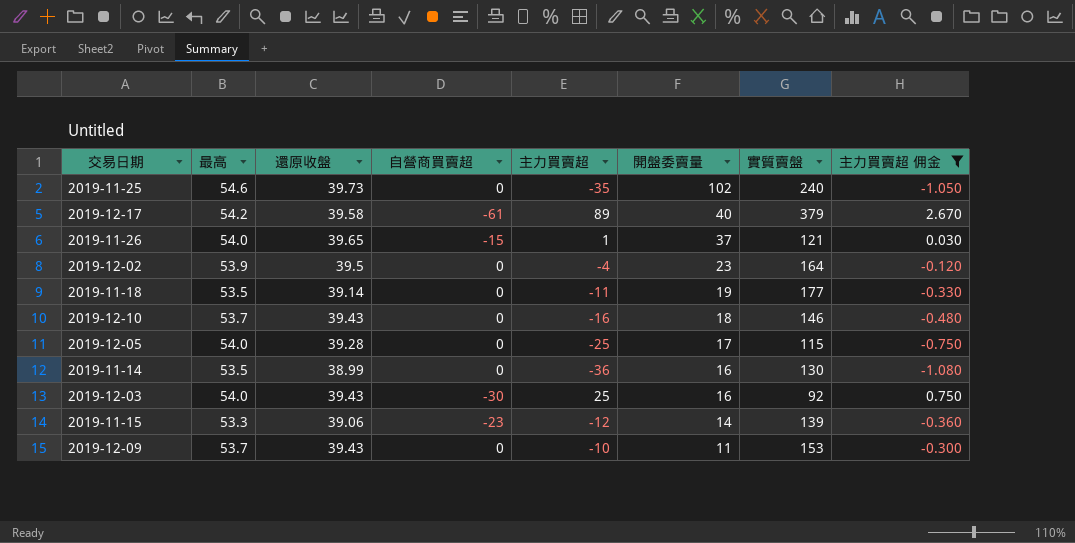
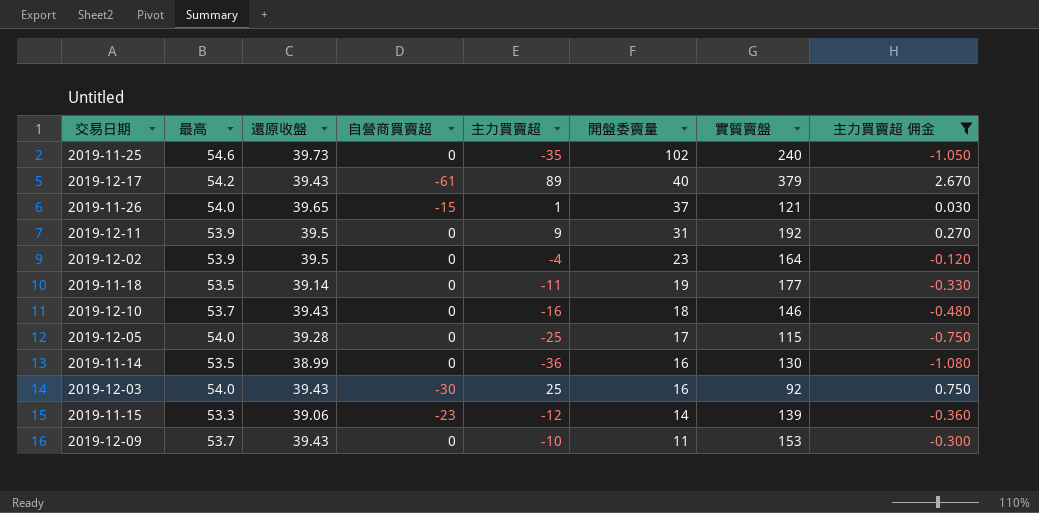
2019-12-17 | 還原收盤: 39.58 -> 39.43
row 2019-12-11: none -> 53.9 | 39.5 | 0 | 9 | 31 | 192 | 0.270

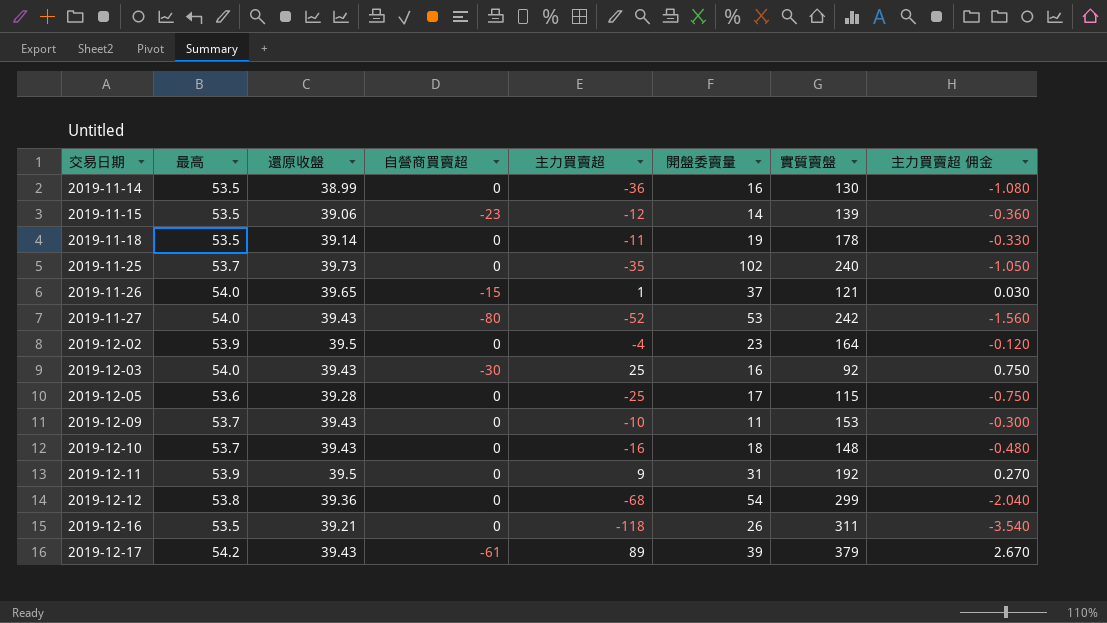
filter: 主力買賣超 佣金 >= -1.080 -> none
row order: 開盤委賣量 descending -> 交易日期 ascending
2019-11-15 | 最高: 53.3 -> 53.5
2019-11-18 | 實質賣盤: 177 -> 178
2019-11-25 | 最高: 54.6 -> 53.7
2019-12-05 | 最高: 54.0 -> 53.6
2019-12-10 | 實質賣盤: 146 -> 148
2019-12-17 | 開盤委賣量: 40 -> 39

